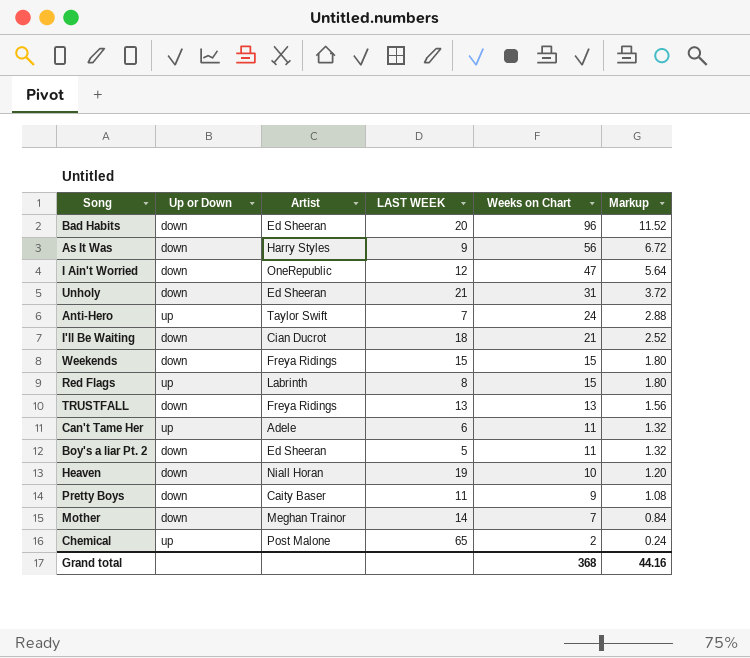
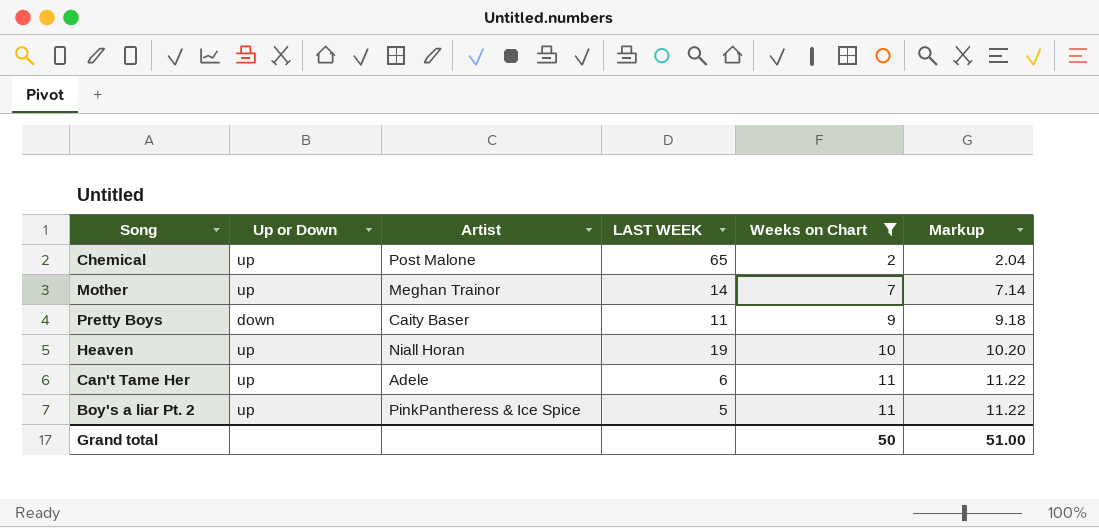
filter: none -> Weeks on Chart <= 11
row order: Weeks on Chart descending -> Weeks on Chart ascending
column Markup | formula: [Weeks on Chart] * 0.12 -> [Weeks on Chart] * 1.02
Mother | Up or Down: down -> up
Heaven | Up or Down: down -> up
Boy's a liar Pt. 2 | Up or Down: down -> up
Boy's a liar Pt. 2 | Artist: Ed Sheeran -> PinkPantheress & Ice Spice
Grand total | Weeks on Chart: 368 -> 50
Grand total | Markup: 44.16 -> 51.00

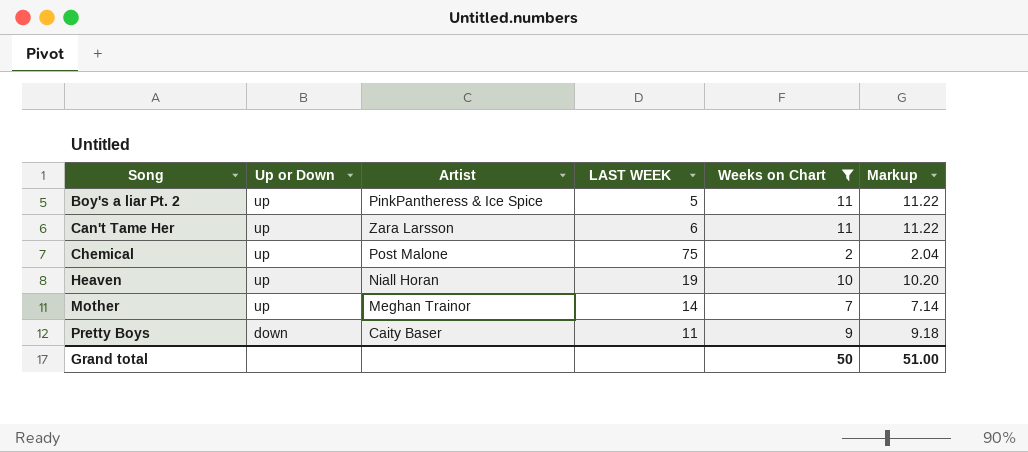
row order: Weeks on Chart ascending -> Song ascending
Can't Tame Her | Artist: Adele -> Zara Larsson
Chemical | LAST WEEK: 65 -> 75

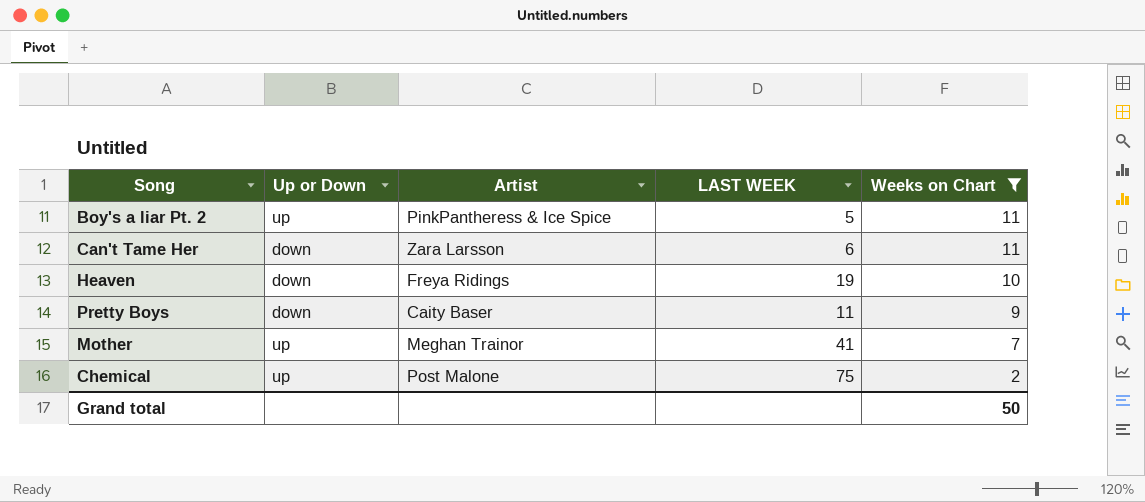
row order: Song ascending -> Weeks on Chart descending
column Markup | formula: [Weeks on Chart] * 1.02 -> none
Can't Tame Her | Up or Down: up -> down
Heaven | Up or Down: up -> down
Heaven | Artist: Niall Horan -> Freya Ridings
Mother | LAST WEEK: 14 -> 41

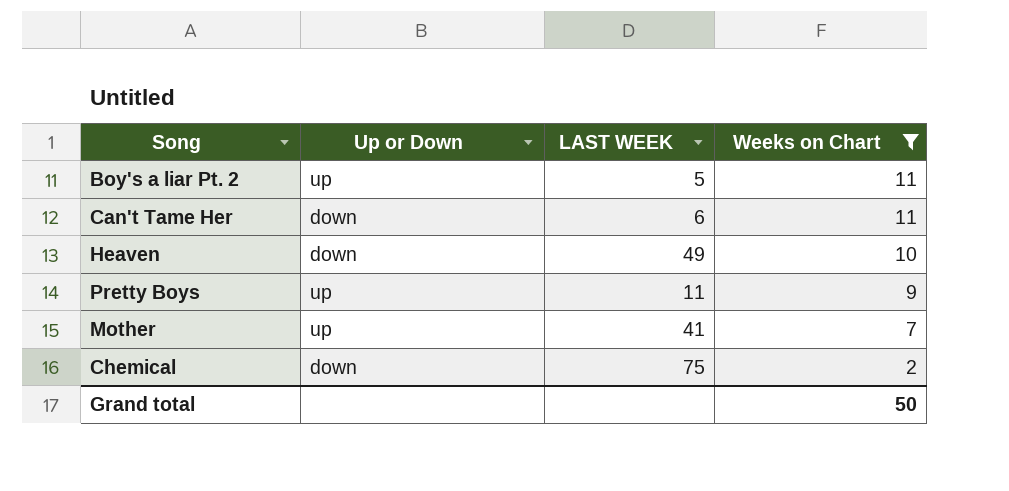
column Artist | position: 3 -> none
Heaven | LAST WEEK: 19 -> 49
Pretty Boys | Up or Down: down -> up
Chemical | Up or Down: up -> down

